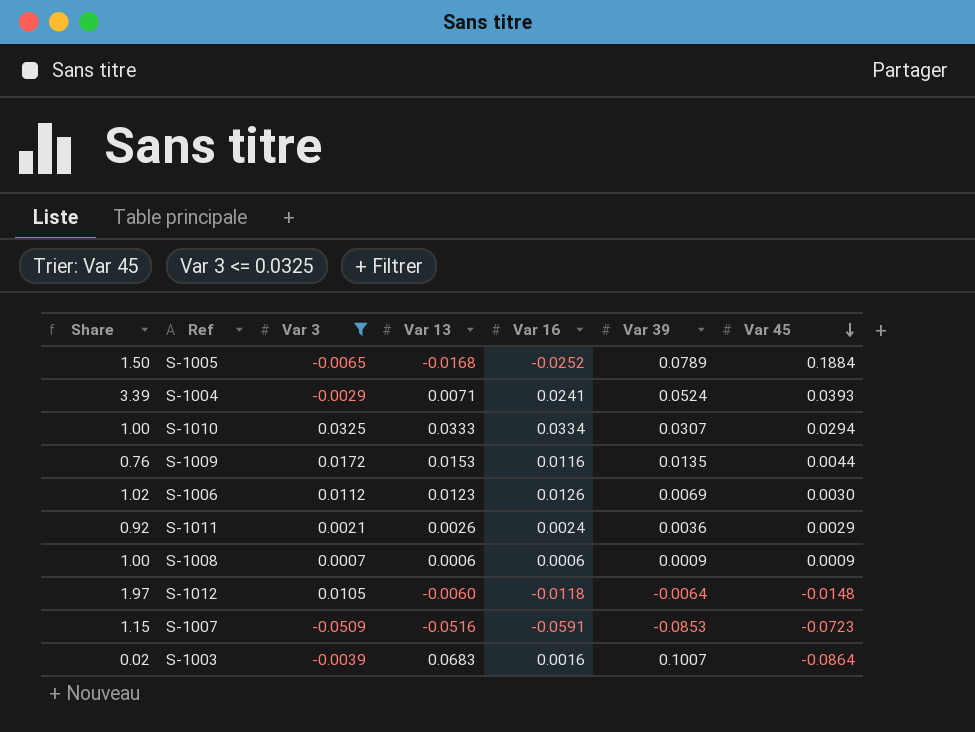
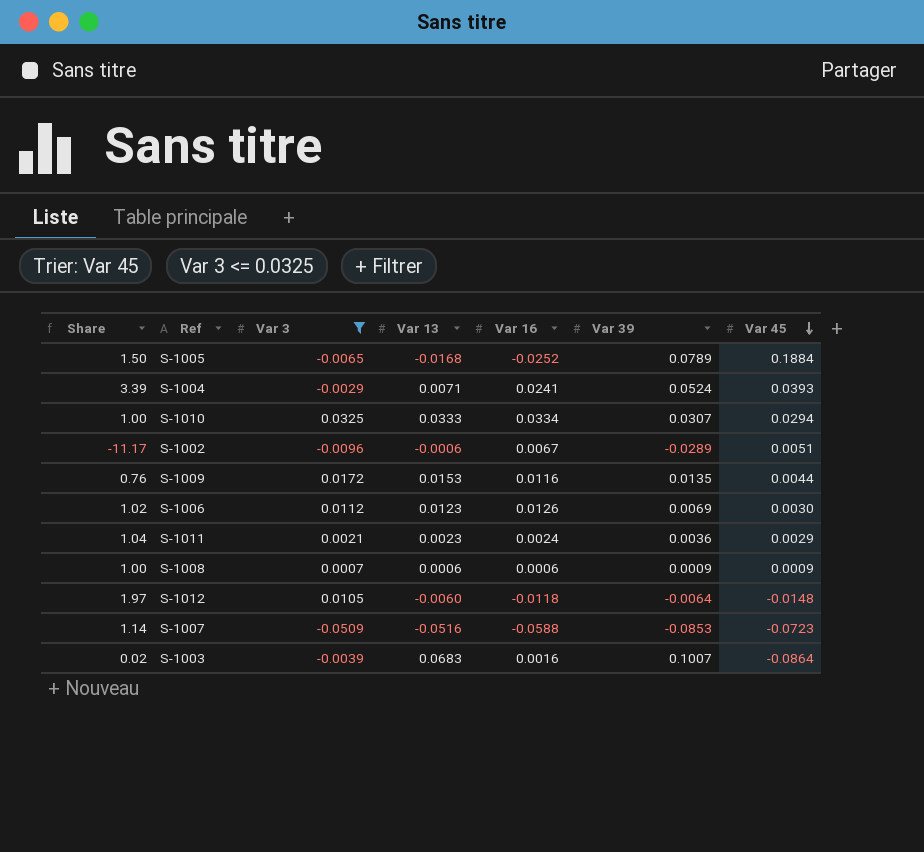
row S-1002: none -> -11.17 | -0.0096 | -0.0006 | 0.0067 | -0.0289 | 0.0051
S-1011 | Share: 0.92 -> 1.04
S-1011 | Var 13: 0.0026 -> 0.0023
S-1007 | Share: 1.15 -> 1.14
S-1007 | Var 16: -0.0591 -> -0.0588

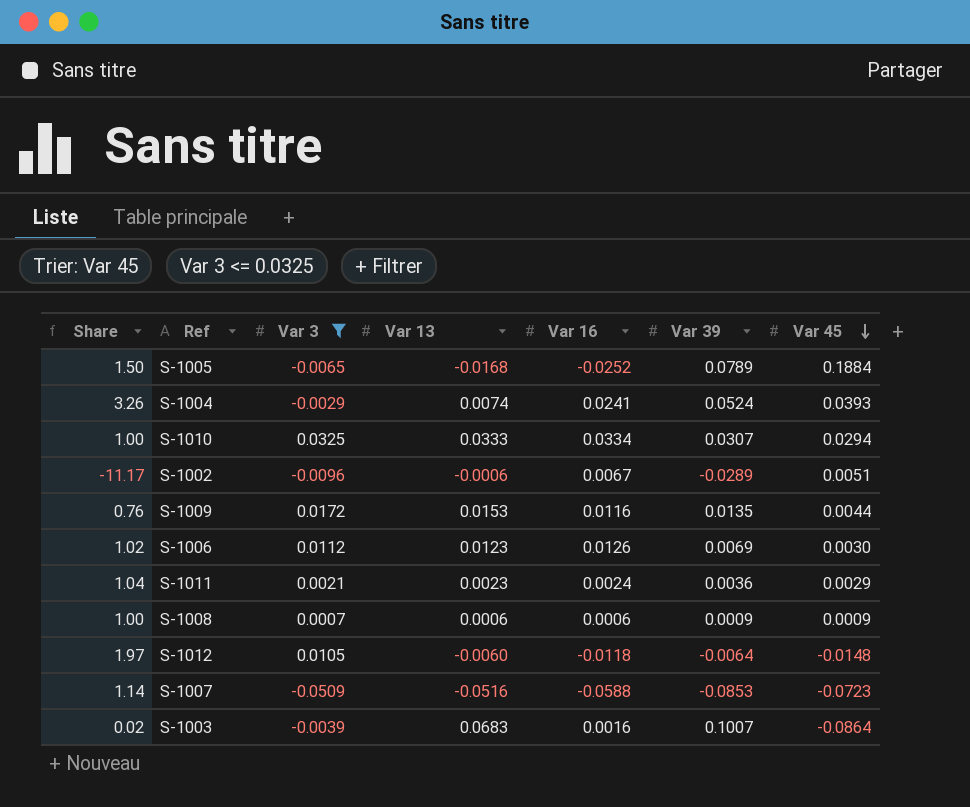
S-1004 | Share: 3.39 -> 3.26
S-1004 | Var 13: 0.0071 -> 0.0074

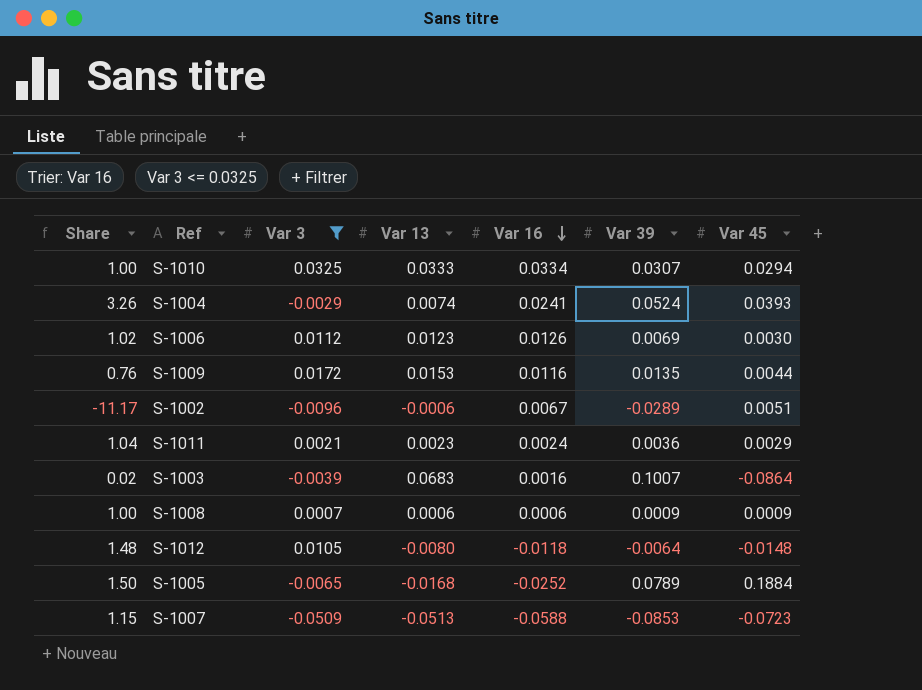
row order: Var 45 descending -> Var 16 descending
S-1012 | Share: 1.97 -> 1.48
S-1012 | Var 13: -0.0060 -> -0.0080
S-1007 | Share: 1.14 -> 1.15
S-1007 | Var 13: -0.0516 -> -0.0513

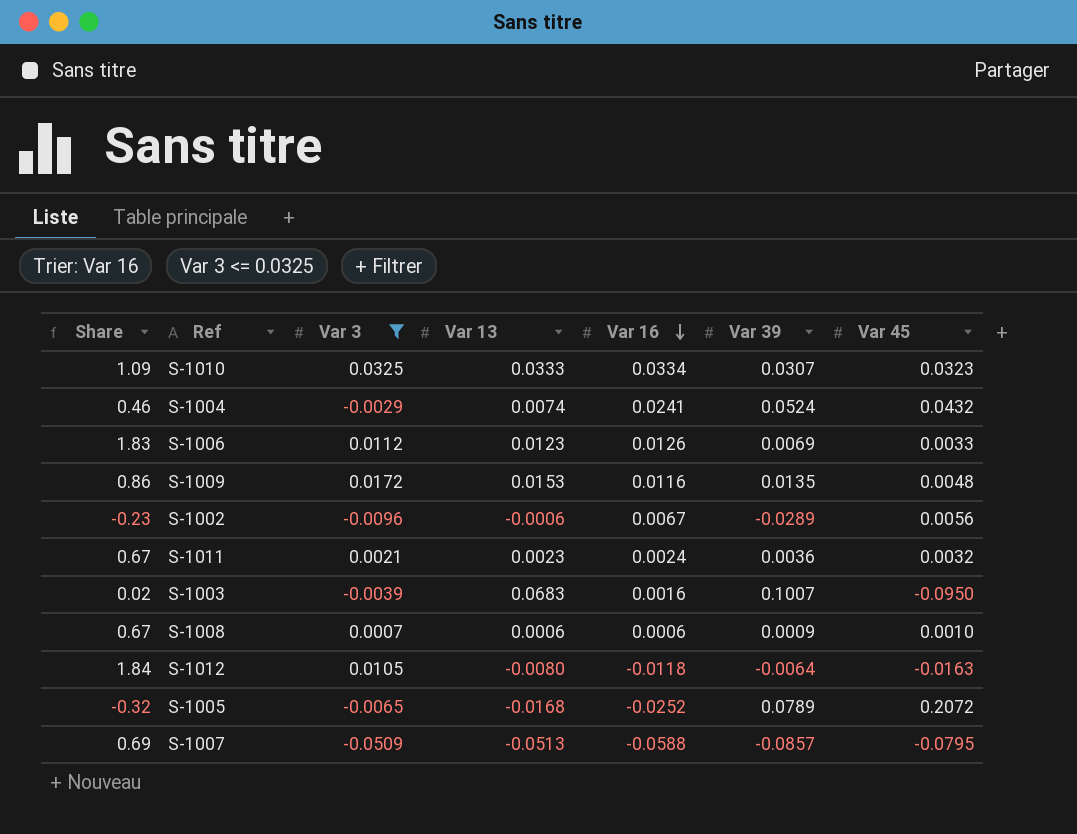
column Share | formula: [Var 16] / [Var 13] -> [Var 16] / [Var 39]
S-1010 | Var 45: 0.0294 -> 0.0323
S-1004 | Var 45: 0.0393 -> 0.0432
S-1006 | Var 45: 0.0030 -> 0.0033
S-1009 | Var 45: 0.0044 -> 0.0048
S-1002 | Var 45: 0.0051 -> 0.0056
S-1011 | Var 45: 0.0029 -> 0.0032
S-1003 | Var 45: -0.0864 -> -0.0950
S-1008 | Var 45: 0.0009 -> 0.0010
S-1012 | Var 45: -0.0148 -> -0.0163
S-1005 | Var 45: 0.1884 -> 0.2072
S-1007 | Var 39: -0.0853 -> -0.0857
S-1007 | Var 45: -0.0723 -> -0.0795

